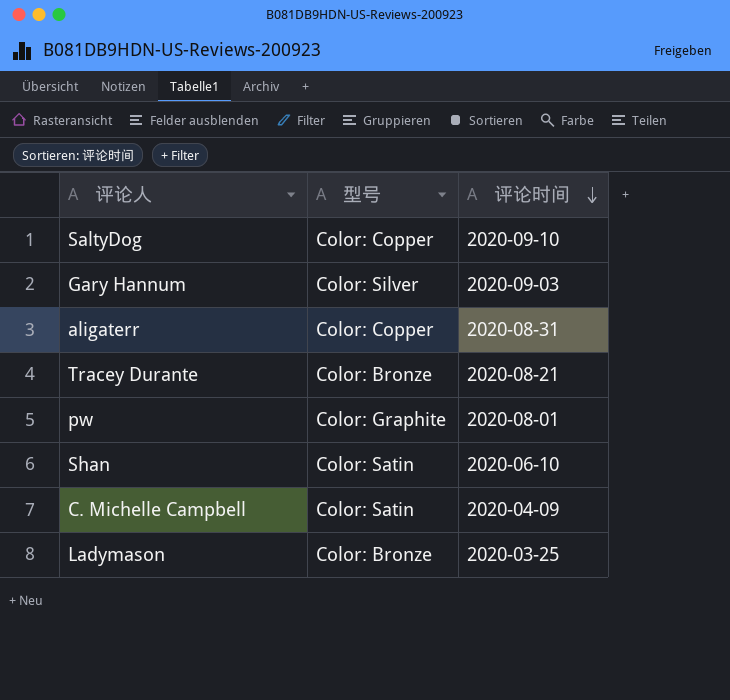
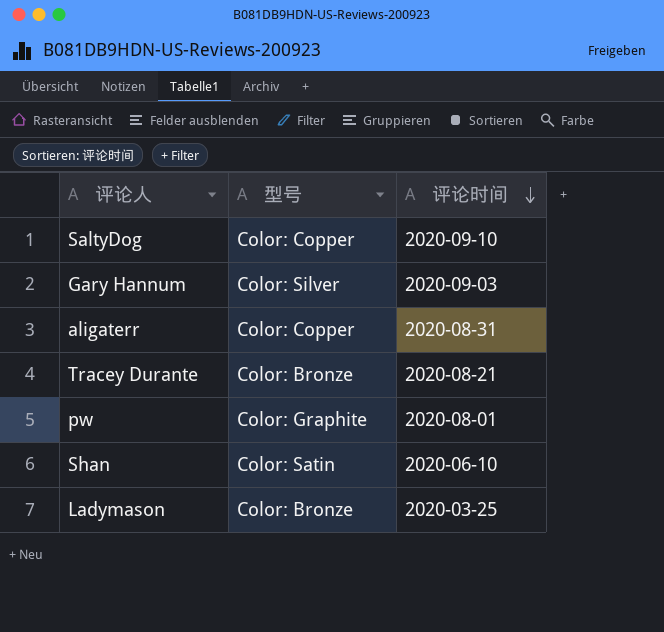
row C. Michelle Campbell: Color: Satin | 2020-04-09 -> none

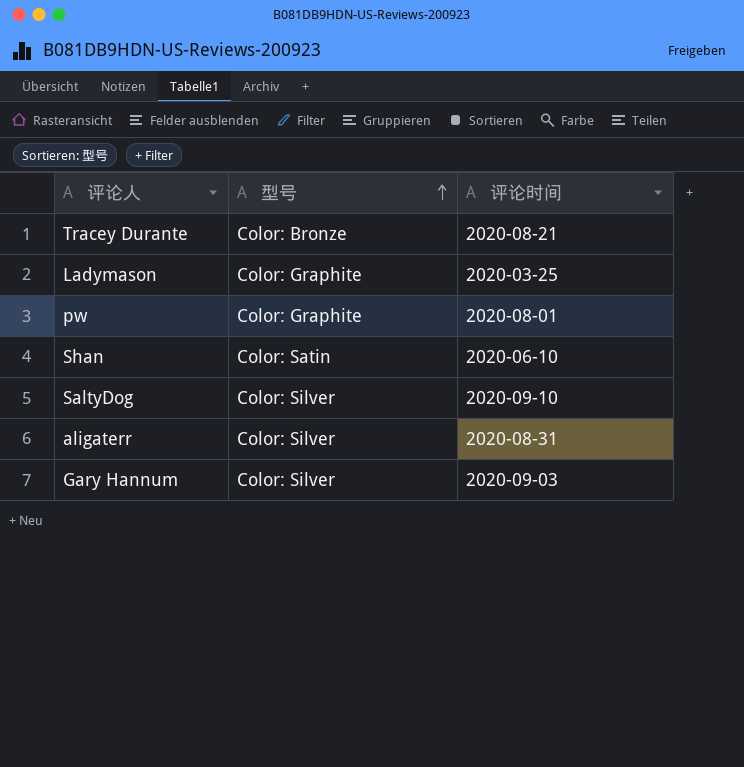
row order: 评论时间 descending -> 型号 ascending
Ladymason | 型号: Color: Bronze -> Color: Graphite
SaltyDog | 型号: Color: Copper -> Color: Silver
aligaterr | 型号: Color: Copper -> Color: Silver

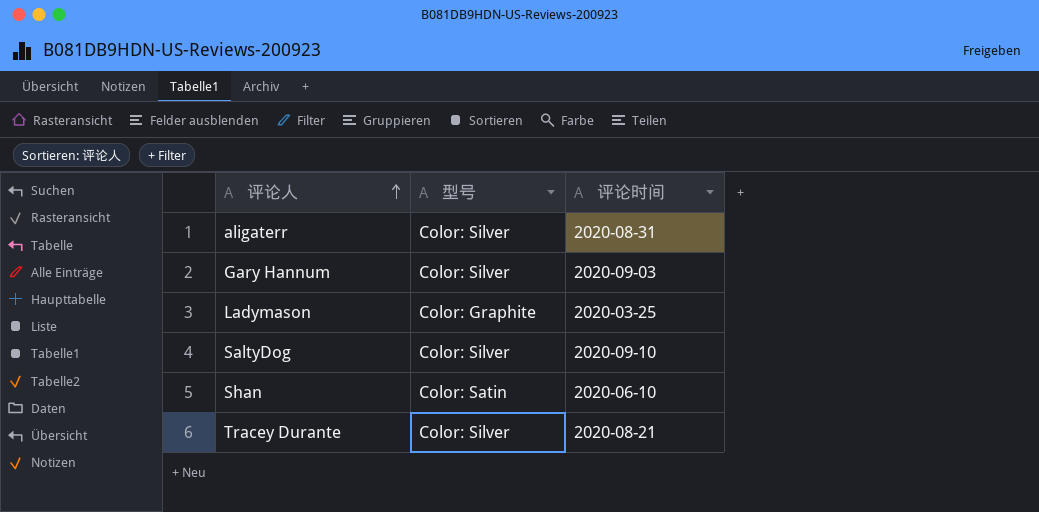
row order: 型号 ascending -> 评论人 ascending
row pw: Color: Graphite | 2020-08-01 -> none
Tracey Durante | 型号: Color: Bronze -> Color: Silver

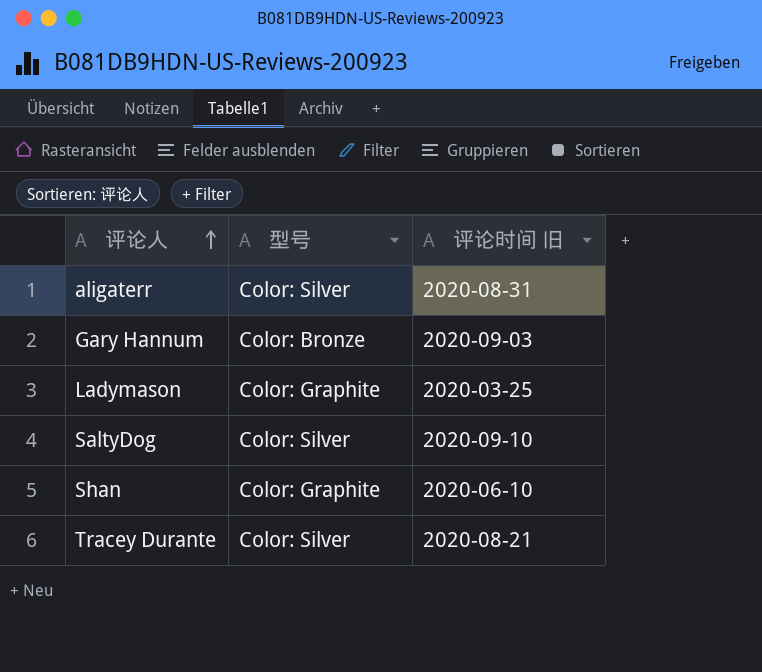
column name: 评论时间 -> 评论时间 旧
Gary Hannum | 型号: Color: Silver -> Color: Bronze
Shan | 型号: Color: Satin -> Color: Graphite

